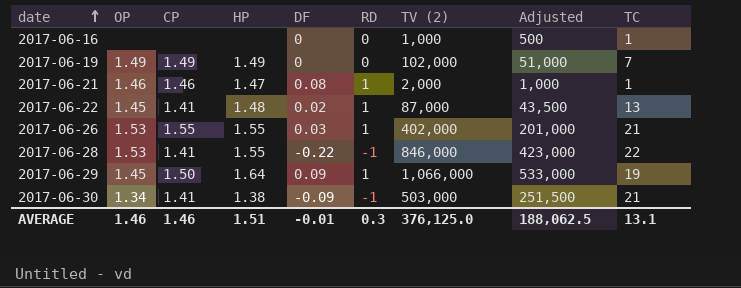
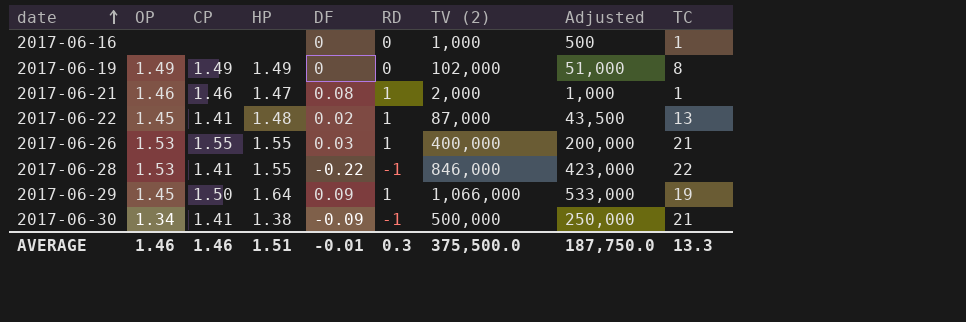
2017-06-19 | TC: 7 -> 8
2017-06-26 | TV (2): 402,000 -> 400,000
2017-06-26 | Adjusted: 201,000 -> 200,000
2017-06-30 | TV (2): 503,000 -> 500,000
2017-06-30 | Adjusted: 251,500 -> 250,000
AVERAGE | TV (2): 376,125.0 -> 375,500.0
AVERAGE | Adjusted: 188,062.5 -> 187,750.0
AVERAGE | TC: 13.1 -> 13.3

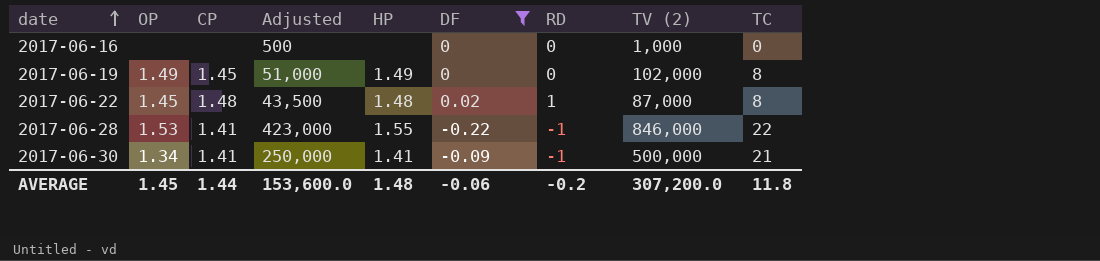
filter: none -> DF <= 0.02
column Adjusted | position: 8 -> 4
2017-06-16 | TC: 1 -> 0
2017-06-19 | CP: 1.49 -> 1.45
2017-06-22 | CP: 1.41 -> 1.48
2017-06-22 | TC: 13 -> 8
2017-06-30 | HP: 1.38 -> 1.41
AVERAGE | OP: 1.46 -> 1.45
AVERAGE | CP: 1.46 -> 1.44
AVERAGE | Adjusted: 187,750.0 -> 153,600.0
AVERAGE | HP: 1.51 -> 1.48
AVERAGE | DF: -0.01 -> -0.06
AVERAGE | RD: 0.3 -> -0.2
AVERAGE | TV (2): 375,500.0 -> 307,200.0
AVERAGE | TC: 13.3 -> 11.8

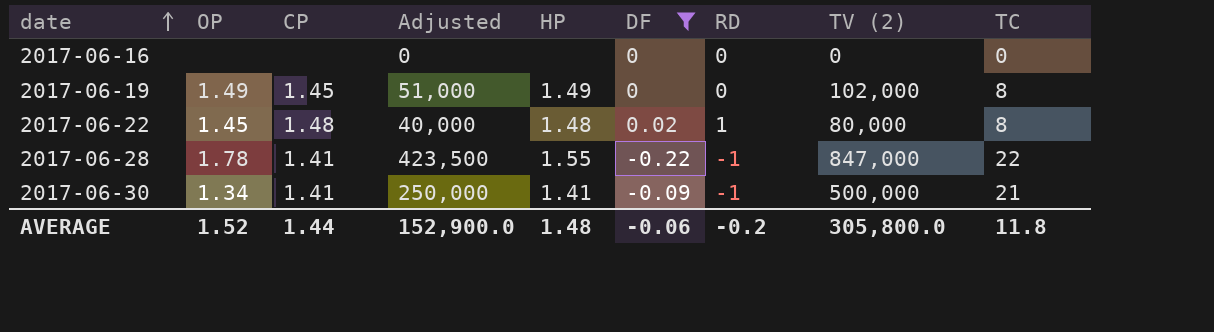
2017-06-16 | Adjusted: 500 -> 0
2017-06-16 | TV (2): 1,000 -> 0
2017-06-22 | Adjusted: 43,500 -> 40,000
2017-06-22 | TV (2): 87,000 -> 80,000
2017-06-28 | OP: 1.53 -> 1.78
2017-06-28 | Adjusted: 423,000 -> 423,500
2017-06-28 | TV (2): 846,000 -> 847,000
AVERAGE | OP: 1.45 -> 1.52
AVERAGE | Adjusted: 153,600.0 -> 152,900.0
AVERAGE | TV (2): 307,200.0 -> 305,800.0

